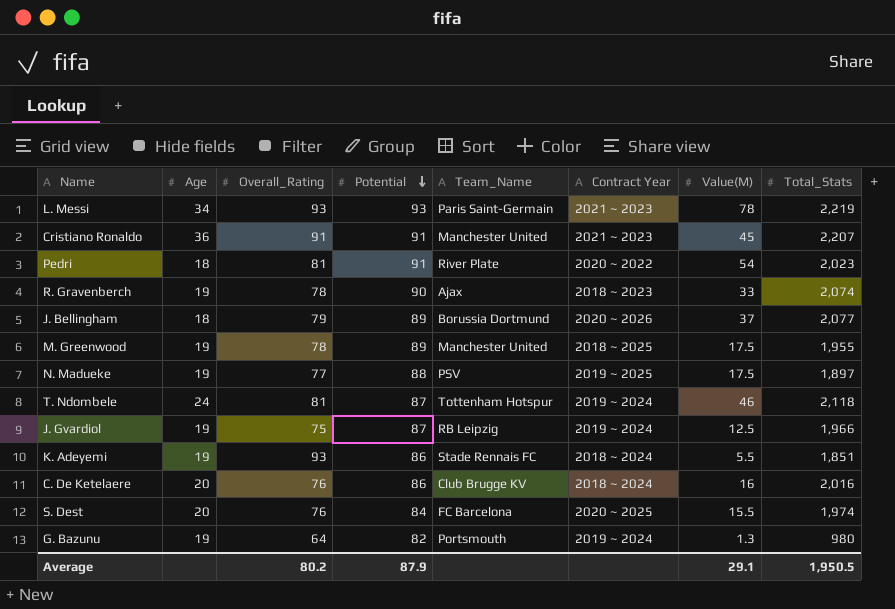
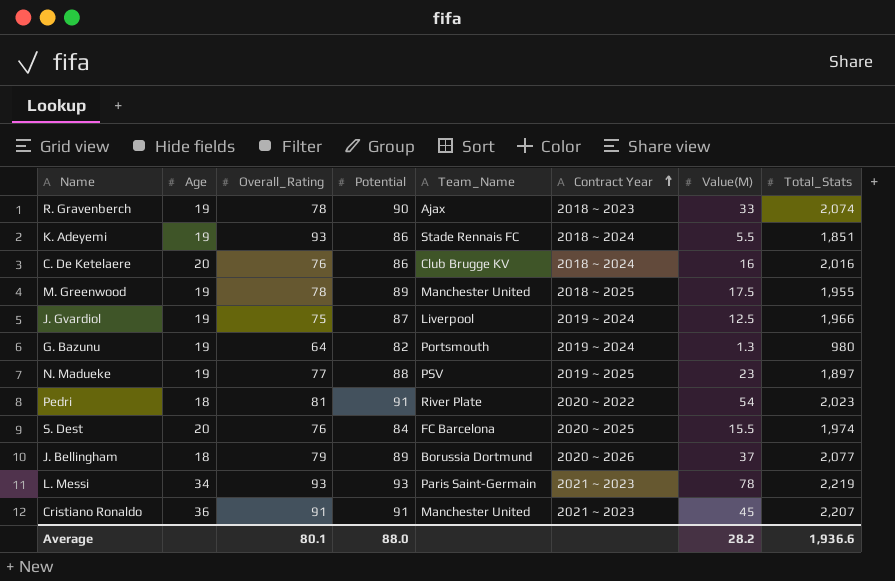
row order: Potential descending -> Contract Year ascending
row T. Ndombele: 24 | 81 | 87 | Tottenham Hotspur | 2019 ~ 2024 | 46 | 2,118 -> none
J. Gvardiol | Team_Name: RB Leipzig -> Liverpool
N. Madueke | Value(M): 17.5 -> 23
Average | Overall_Rating: 80.2 -> 80.1
Average | Potential: 87.9 -> 88.0
Average | Value(M): 29.1 -> 28.2
Average | Total_Stats: 1,950.5 -> 1,936.6

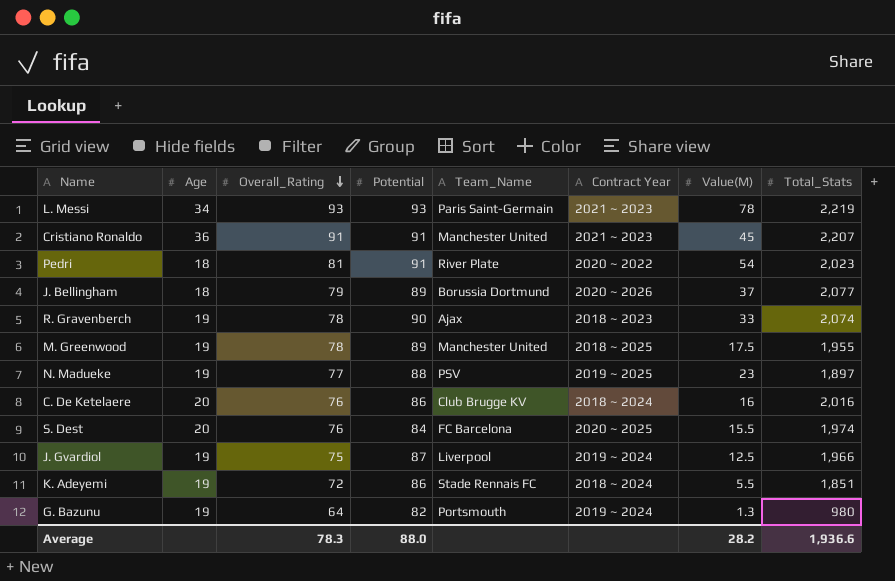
row order: Contract Year ascending -> Overall_Rating descending
K. Adeyemi | Overall_Rating: 93 -> 72
Average | Overall_Rating: 80.1 -> 78.3

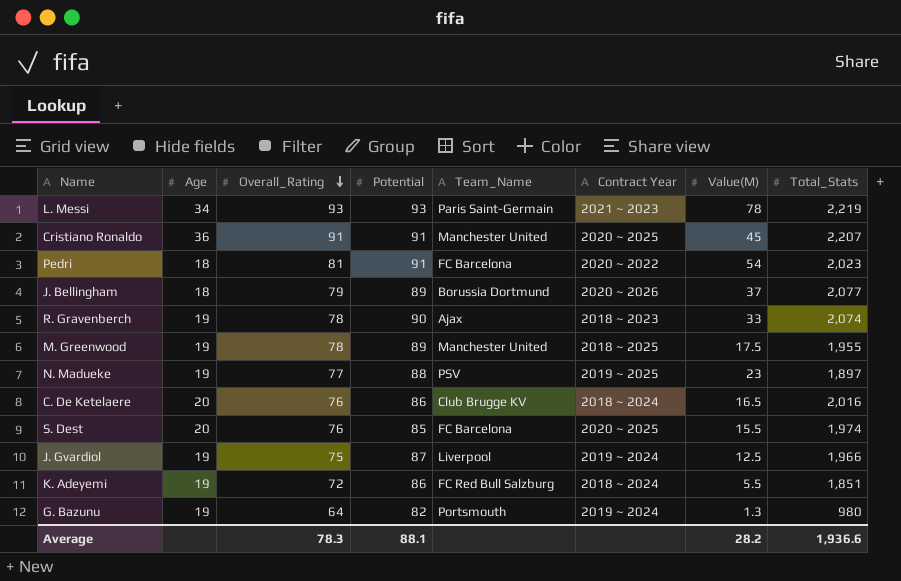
Cristiano Ronaldo | Contract Year: 2021 ~ 2023 -> 2020 ~ 2025
Pedri | Team_Name: River Plate -> FC Barcelona
C. De Ketelaere | Value(M): 16 -> 16.5
S. Dest | Potential: 84 -> 85
K. Adeyemi | Team_Name: Stade Rennais FC -> FC Red Bull Salzburg
Average | Potential: 88.0 -> 88.1

